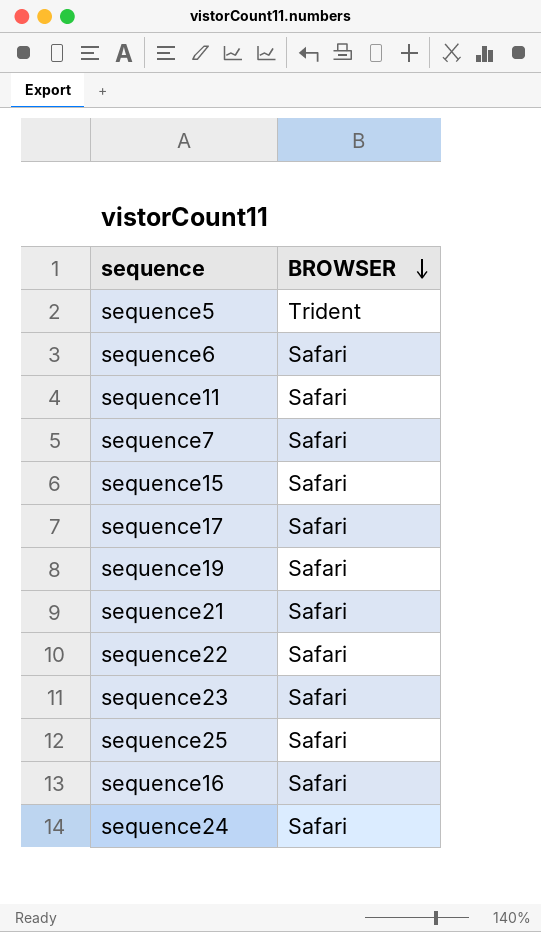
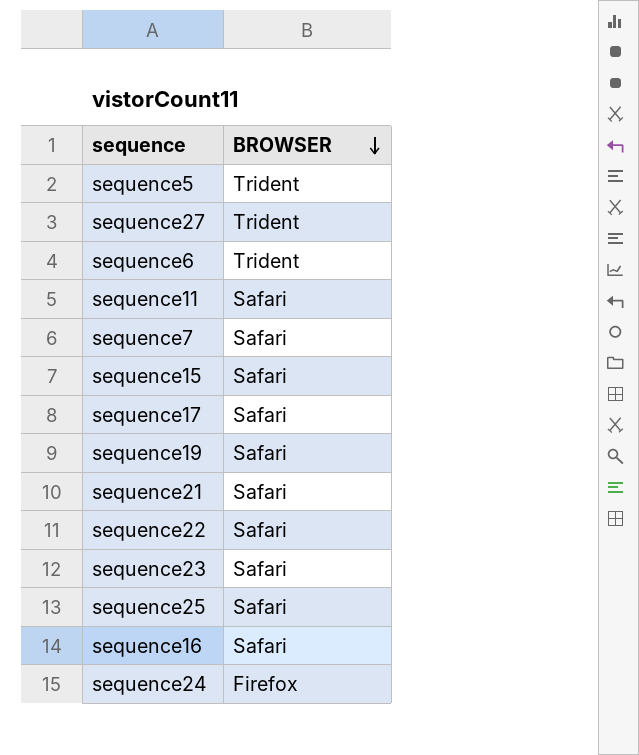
row sequence27: none -> Trident
sequence6 | BROWSER: Safari -> Trident
sequence24 | BROWSER: Safari -> Firefox

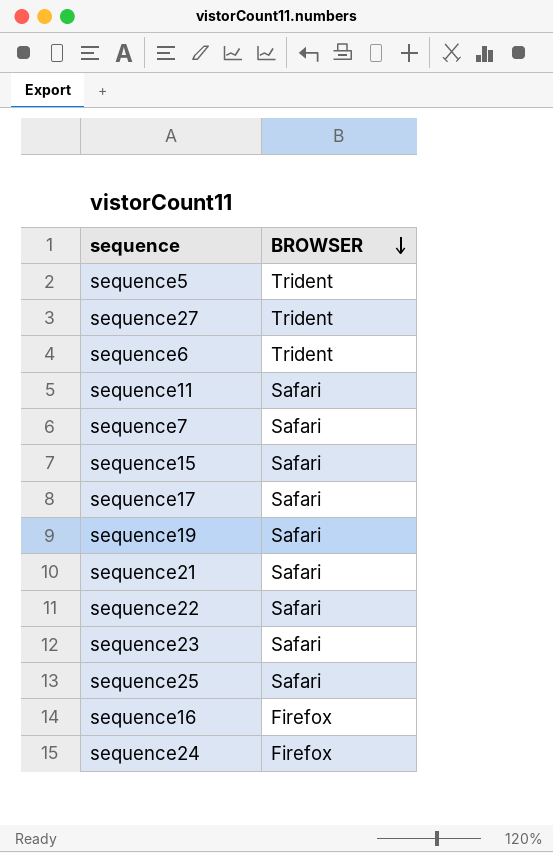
sequence16 | BROWSER: Safari -> Firefox

